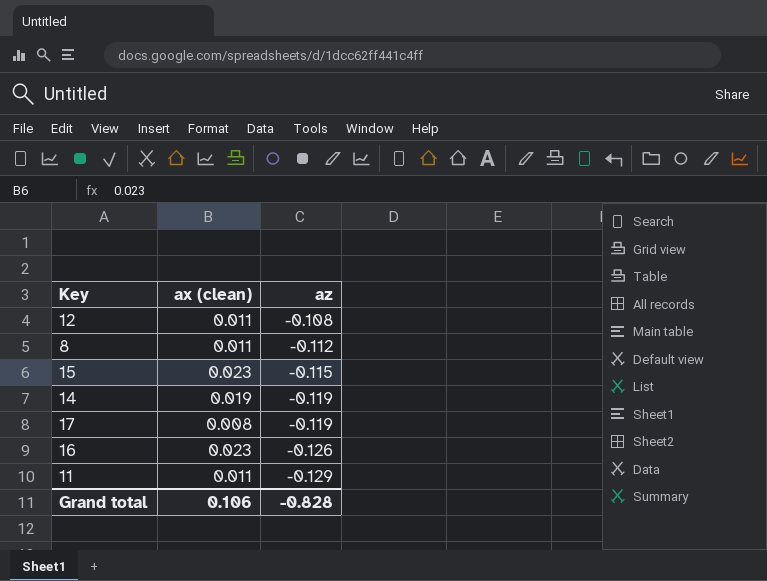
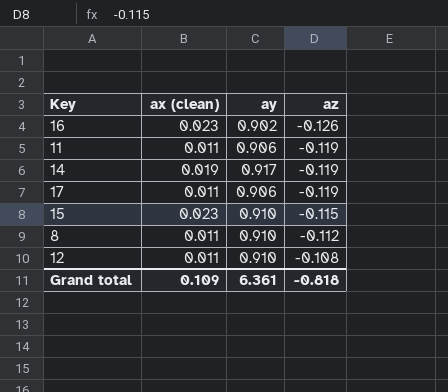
row order: az descending -> az ascending
column ay | position: none -> 3
11 | az: -0.129 -> -0.119
17 | ax (clean): 0.008 -> 0.011
Grand total | ax (clean): 0.106 -> 0.109
Grand total | az: -0.828 -> -0.818

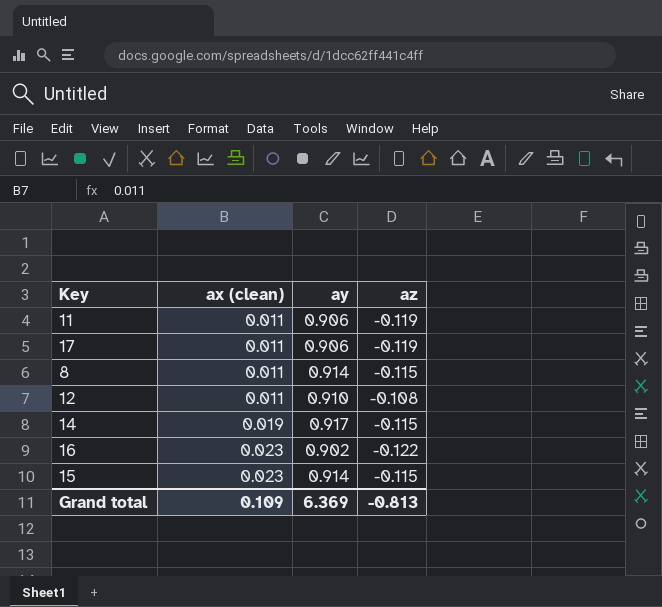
row order: az ascending -> ax (clean) ascending
8 | ay: 0.910 -> 0.914
8 | az: -0.112 -> -0.115
14 | az: -0.119 -> -0.115
16 | az: -0.126 -> -0.122
15 | ay: 0.910 -> 0.914
Grand total | ay: 6.361 -> 6.369
Grand total | az: -0.818 -> -0.813

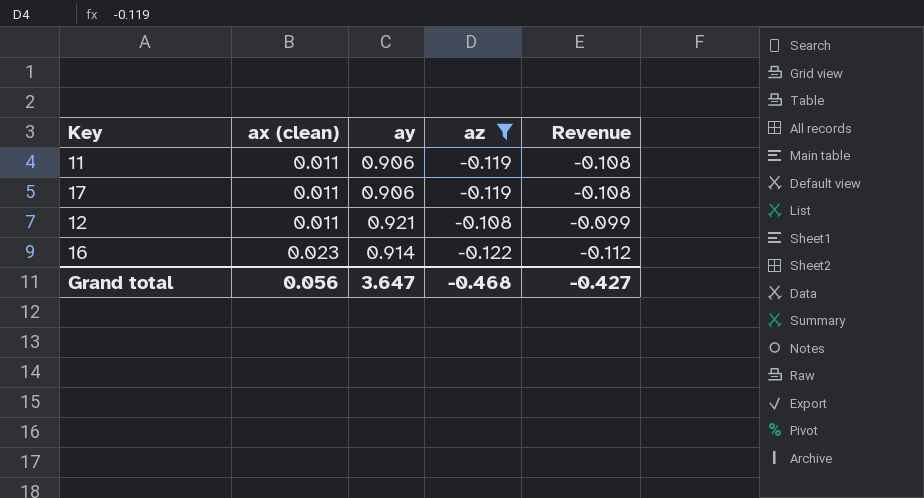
filter: none -> az != -0.115
column Revenue | formula: none -> [ay] * [az]
12 | ay: 0.910 -> 0.921
16 | ay: 0.902 -> 0.914
Grand total | ax (clean): 0.109 -> 0.056
Grand total | ay: 6.369 -> 3.647
Grand total | az: -0.813 -> -0.468

